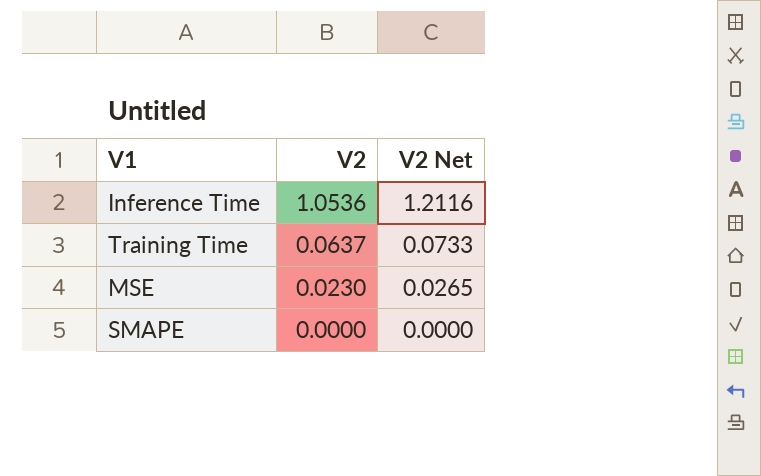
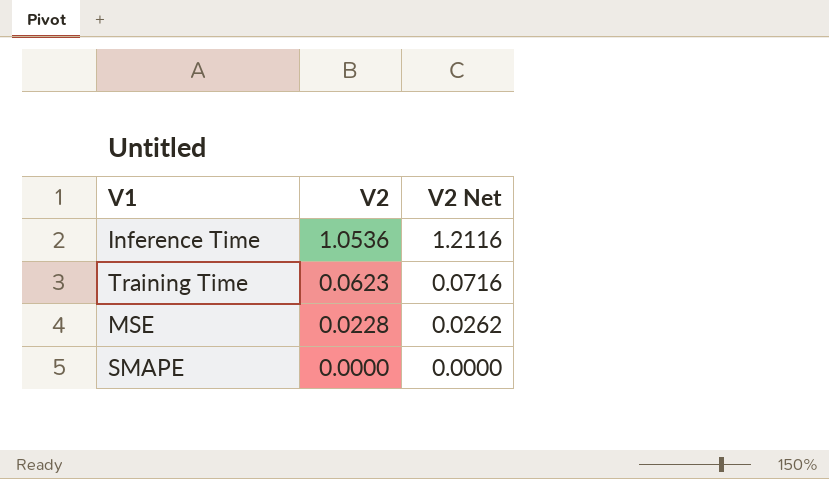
Training Time | V2: 0.0637 -> 0.0623
Training Time | V2 Net: 0.0733 -> 0.0716
MSE | V2: 0.0230 -> 0.0228
MSE | V2 Net: 0.0265 -> 0.0262

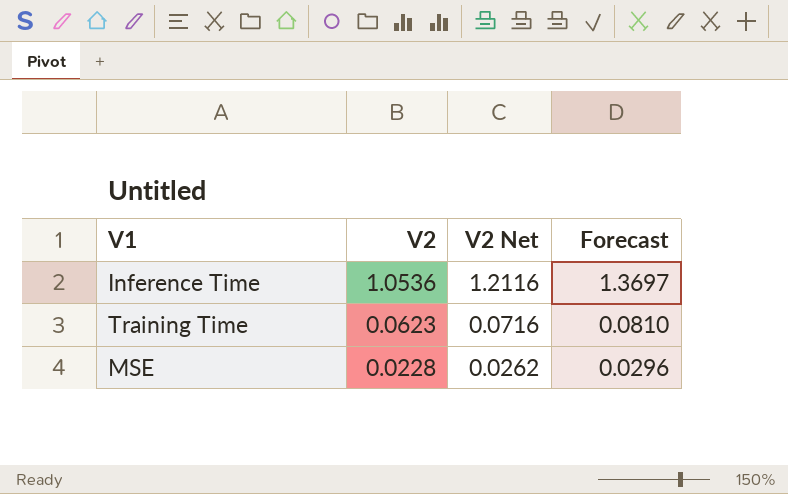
column Forecast | formula: none -> [V2] * 1.3
row SMAPE: 0.0000 | 0.0000 -> none

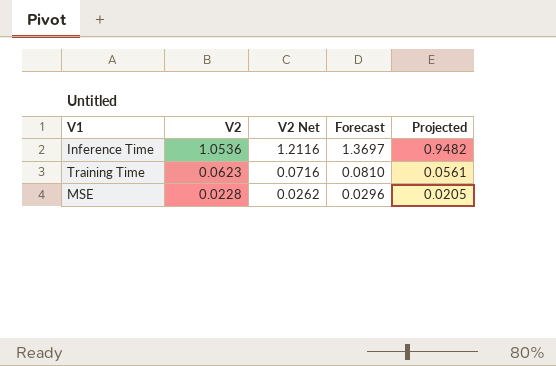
column Projected | formula: none -> [V2] * 0.9

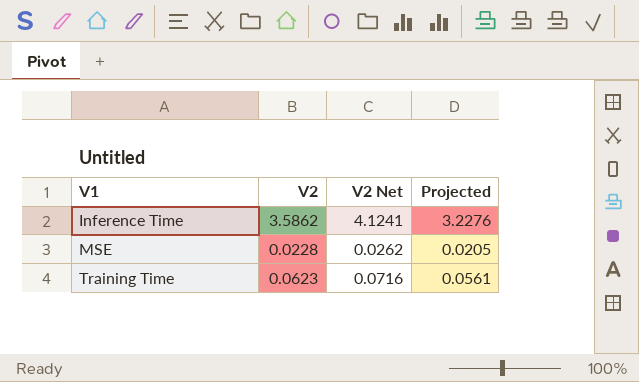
row order: V2 descending -> V1 ascending
column Forecast | formula: [V2] * 1.3 -> none
Inference Time | V2: 1.0536 -> 3.5862
Inference Time | V2 Net: 1.2116 -> 4.1241
Inference Time | Projected: 0.9482 -> 3.2276

